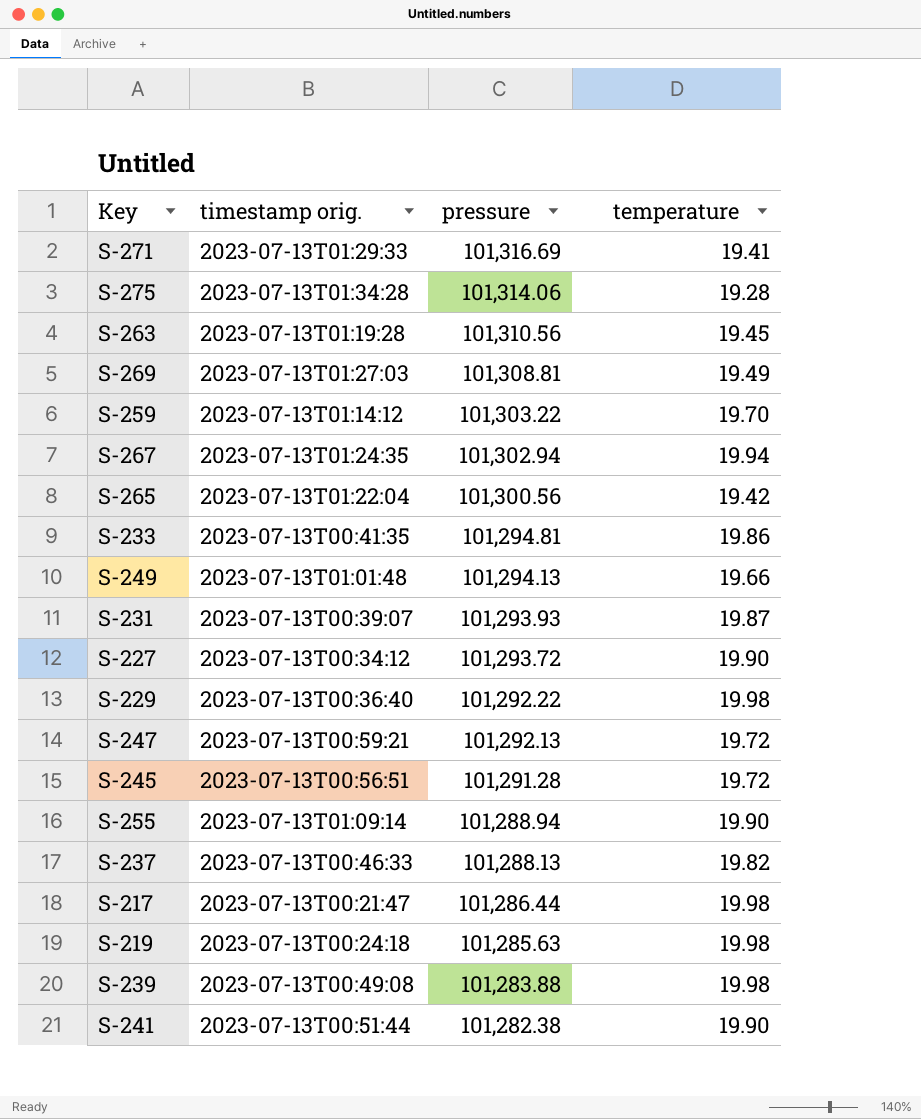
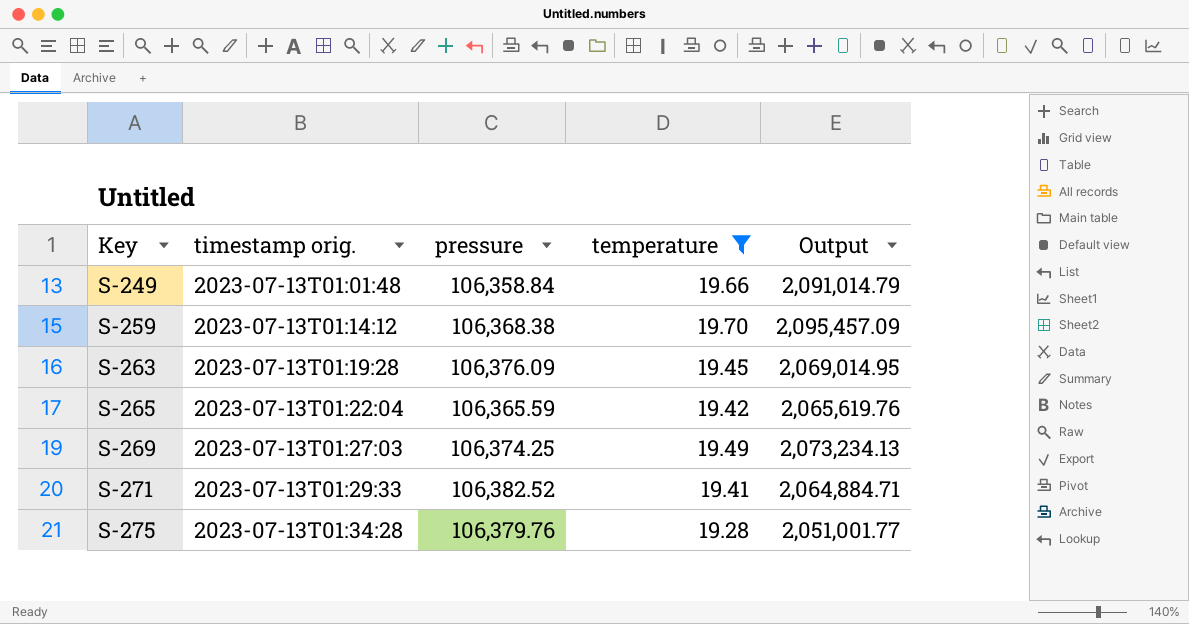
filter: none -> temperature <= 19.70
row order: pressure descending -> Key ascending
column Output | formula: none -> [pressure] * [temperature]
S-249 | pressure: 101,294.13 -> 106,358.84
S-259 | pressure: 101,303.22 -> 106,368.38
S-263 | pressure: 101,310.56 -> 106,376.09
S-265 | pressure: 101,300.56 -> 106,365.59
S-269 | pressure: 101,308.81 -> 106,374.25
S-271 | pressure: 101,316.69 -> 106,382.52
S-275 | pressure: 101,314.06 -> 106,379.76

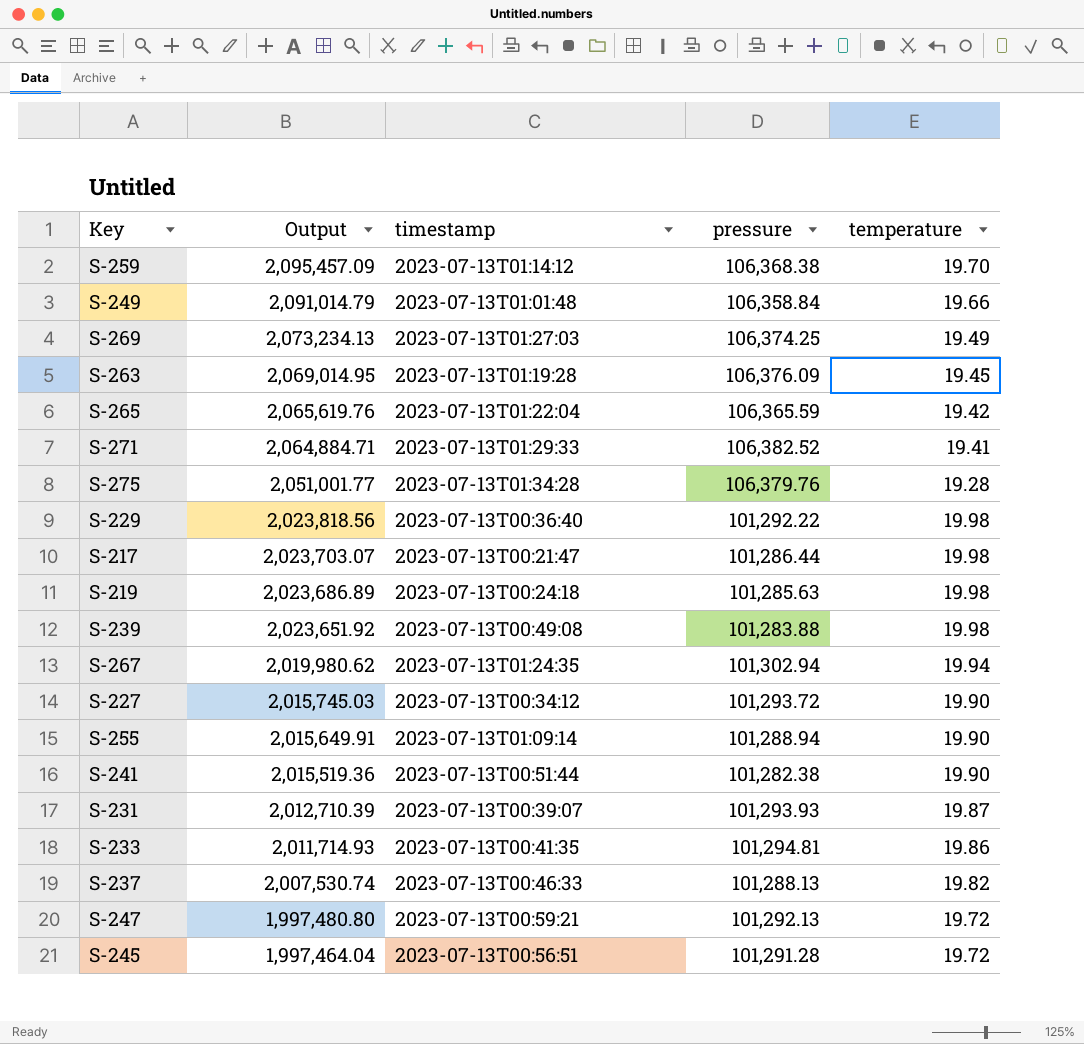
filter: temperature <= 19.70 -> none
row order: Key ascending -> Output descending
column Output | position: 5 -> 2
column name: timestamp orig. -> timestamp

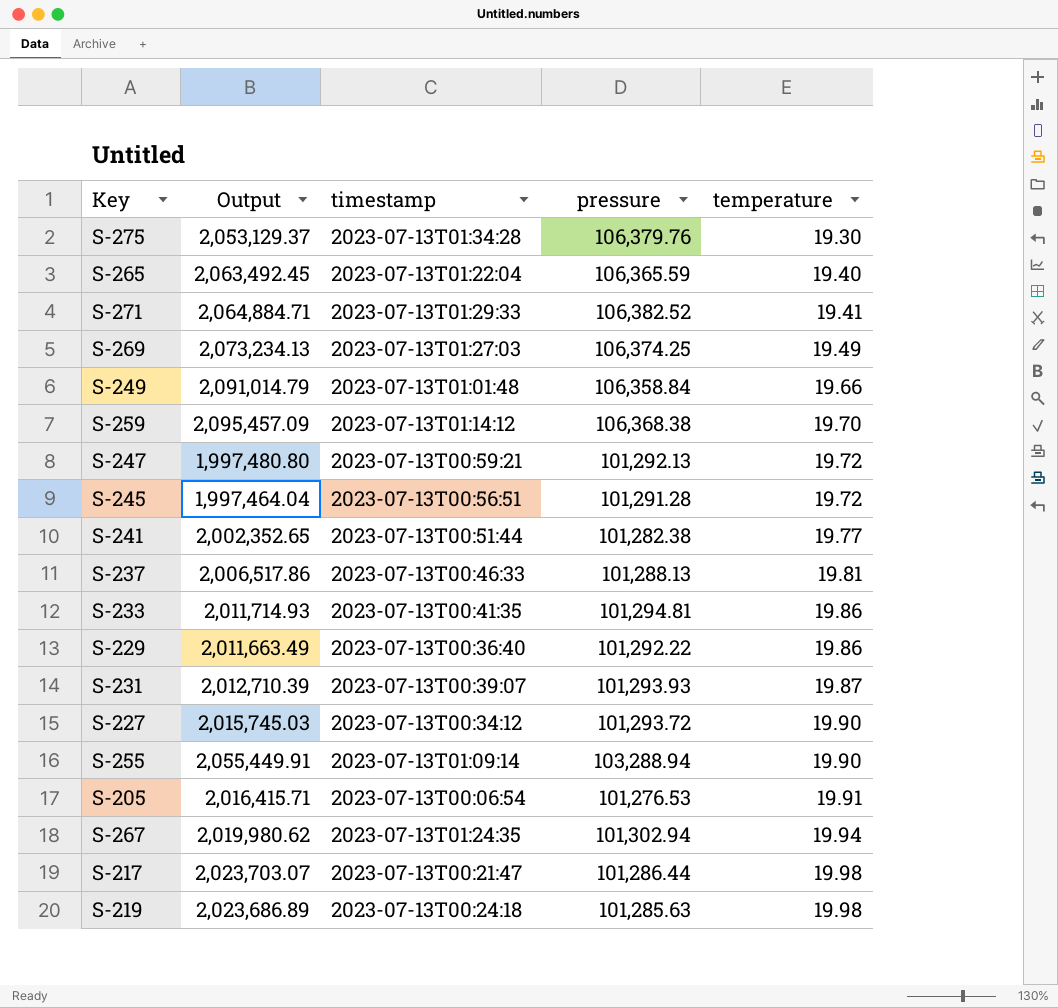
row order: Output descending -> temperature ascending
row S-263: 2,069,014.95 | 2023-07-13T01:19:28 | 106,376.09 | 19.45 -> none
row S-239: 2,023,651.92 | 2023-07-13T00:49:08 | 101,283.88 | 19.98 -> none
S-275 | Output: 2,051,001.77 -> 2,053,129.37
S-275 | temperature: 19.28 -> 19.30
S-265 | Output: 2,065,619.76 -> 2,063,492.45
S-265 | temperature: 19.42 -> 19.40
S-241 | Output: 2,015,519.36 -> 2,002,352.65
S-241 | temperature: 19.90 -> 19.77
S-237 | Output: 2,007,530.74 -> 2,006,517.86
S-237 | temperature: 19.82 -> 19.81
S-229 | Output: 2,023,818.56 -> 2,011,663.49
S-229 | temperature: 19.98 -> 19.86
S-255 | Output: 2,015,649.91 -> 2,055,449.91
S-255 | pressure: 101,288.94 -> 103,288.94
row S-205: none -> 2,016,415.71 | 2023-07-13T00:06:54 | 101,276.53 | 19.91

